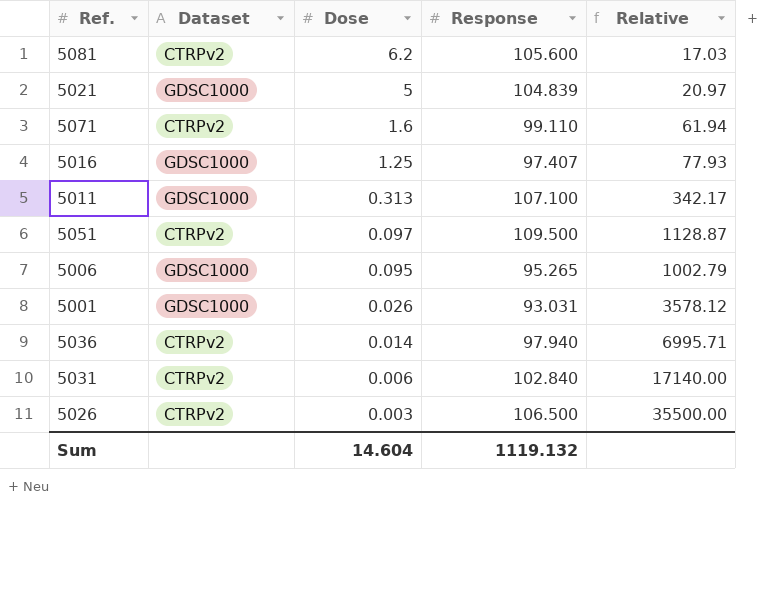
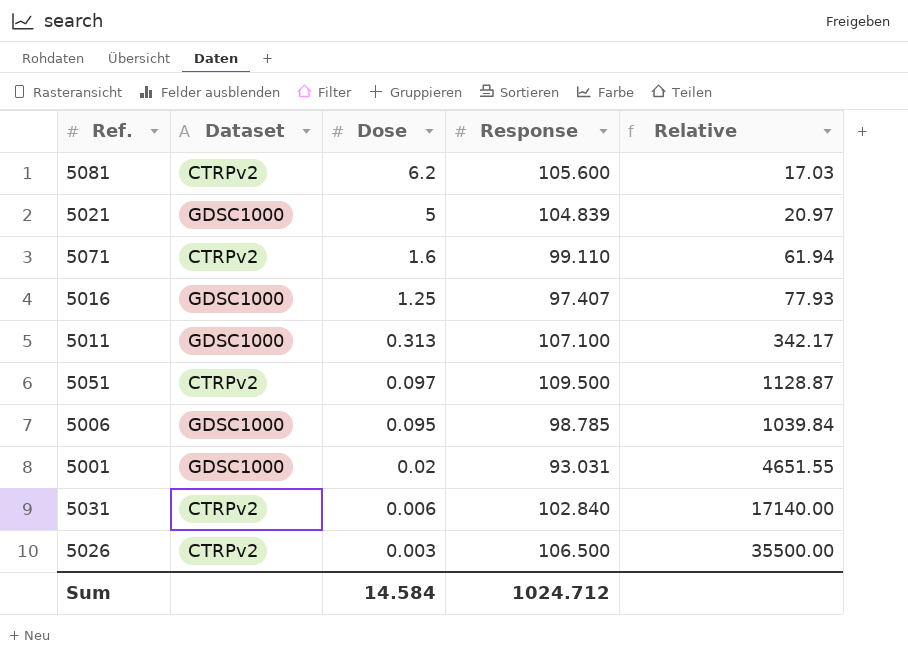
row 5036: CTRPv2 | 0.014 | 97.940 | 6995.71 -> none
5006 | Response: 95.265 -> 98.785
5006 | Relative: 1002.79 -> 1039.84
5001 | Dose: 0.026 -> 0.02
5001 | Relative: 3578.12 -> 4651.55
Sum | Dose: 14.604 -> 14.584
Sum | Response: 1119.132 -> 1024.712

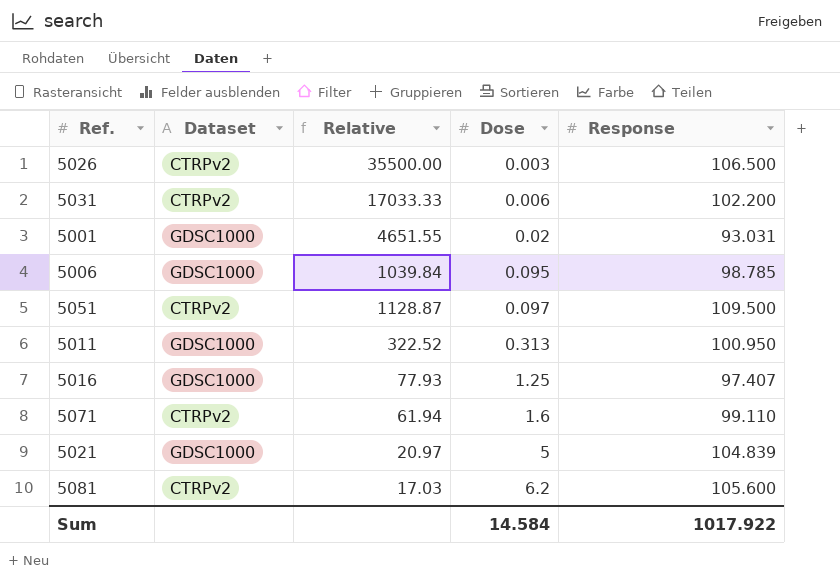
row order: Dose descending -> Dose ascending
column Relative | position: 5 -> 3
5031 | Relative: 17140.00 -> 17033.33
5031 | Response: 102.840 -> 102.200
5011 | Relative: 342.17 -> 322.52
5011 | Response: 107.100 -> 100.950
Sum | Response: 1024.712 -> 1017.922

